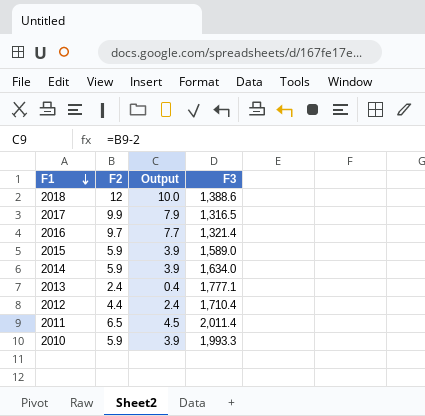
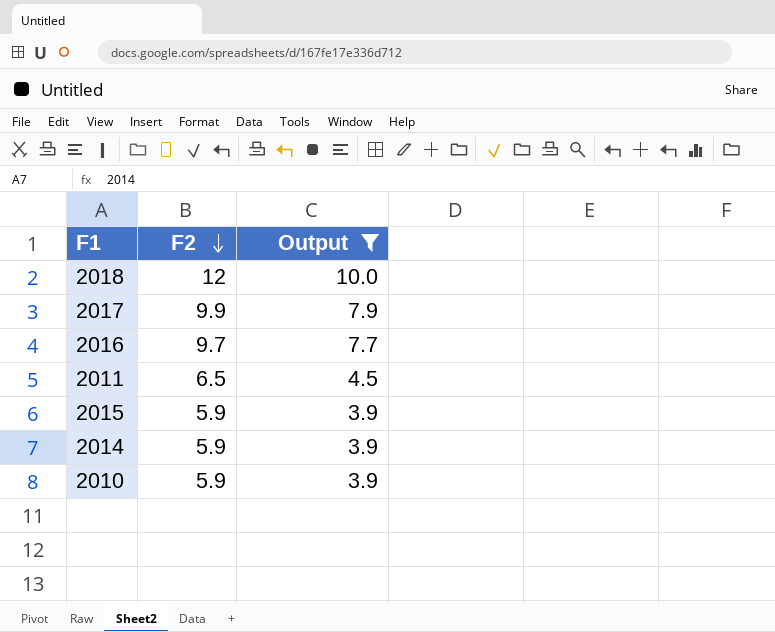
filter: none -> Output >= 3.9
row order: F1 descending -> F2 descending
column F3 | position: 4 -> none

